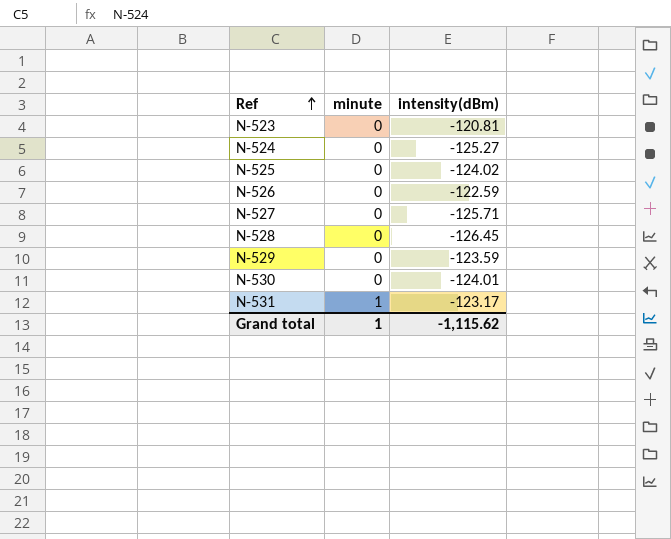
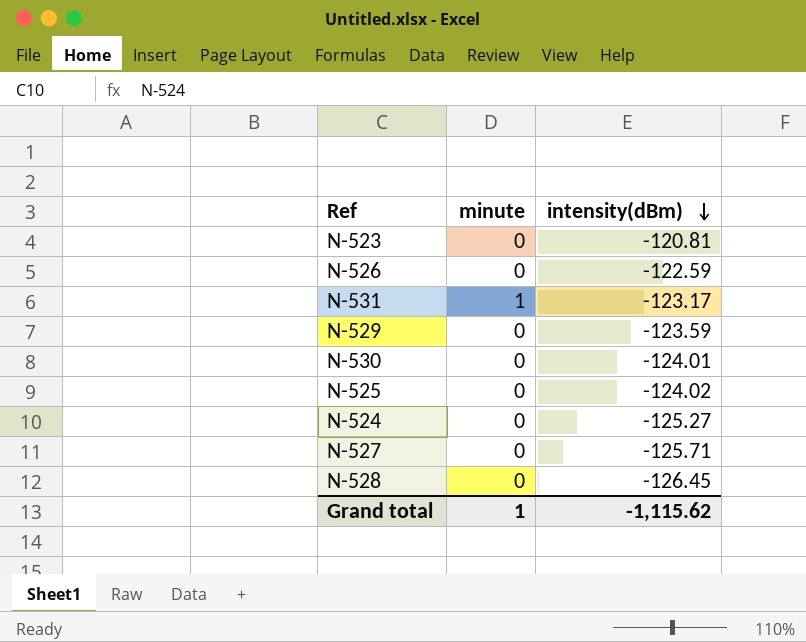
row order: Ref ascending -> intensity(dBm) descending

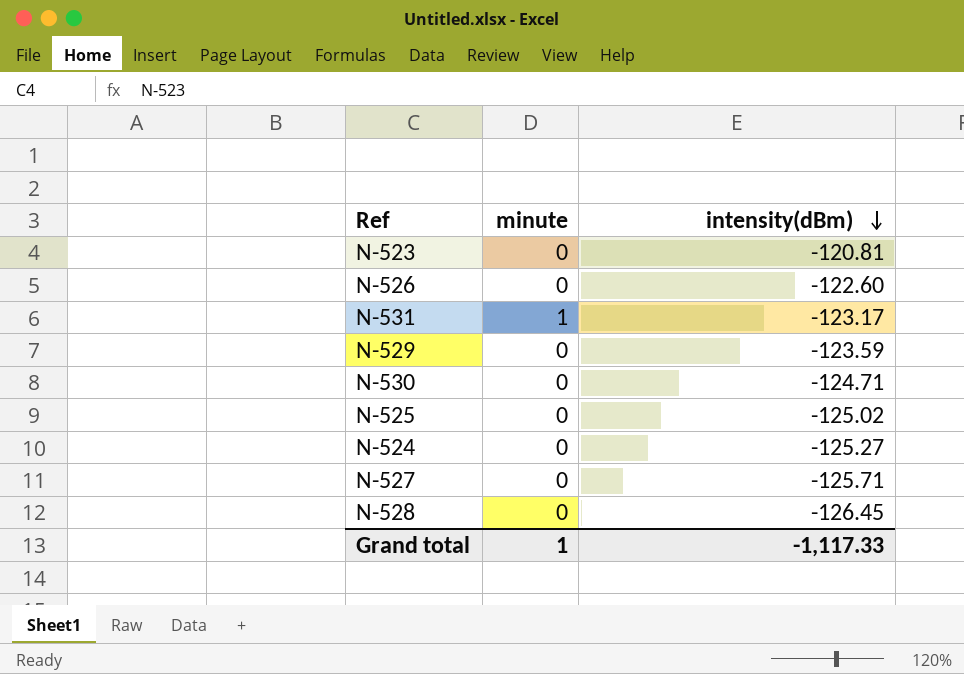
N-526 | intensity(dBm): -122.59 -> -122.60
N-530 | intensity(dBm): -124.01 -> -124.71
N-525 | intensity(dBm): -124.02 -> -125.02
Grand total | intensity(dBm): -1,115.62 -> -1,117.33

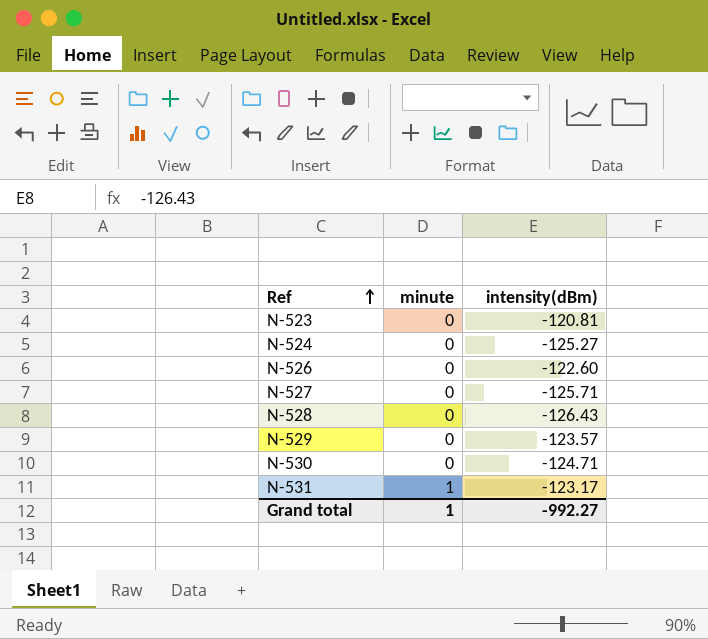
row order: intensity(dBm) descending -> Ref ascending
row N-525: 0 | -125.02 -> none
N-528 | intensity(dBm): -126.45 -> -126.43
N-529 | intensity(dBm): -123.59 -> -123.57
Grand total | intensity(dBm): -1,117.33 -> -992.27

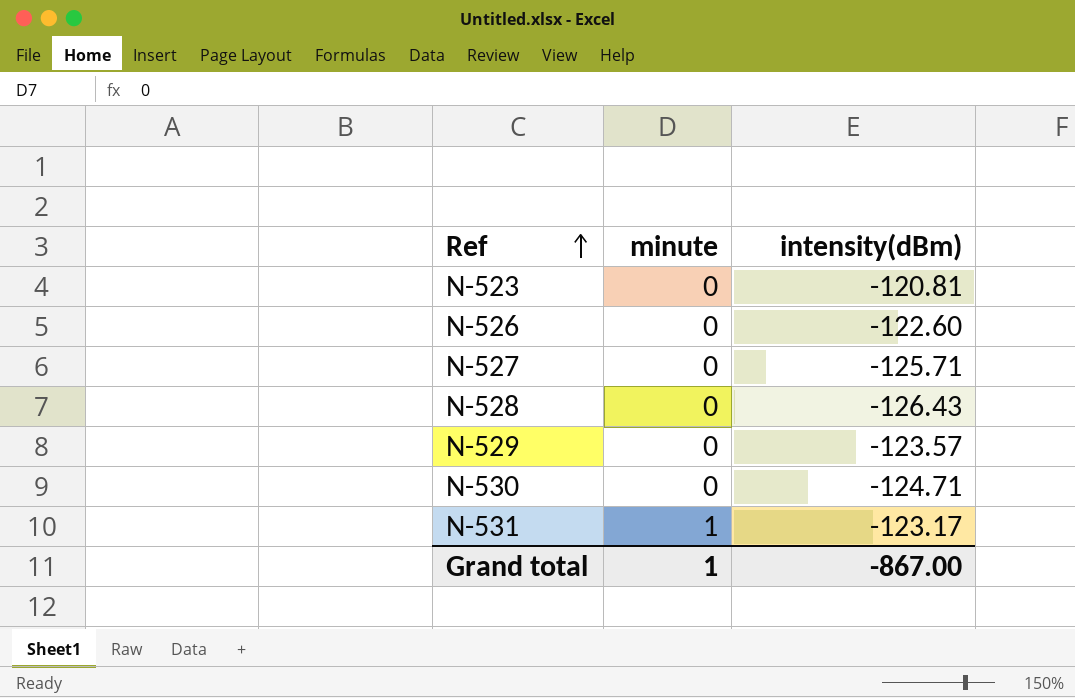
row N-524: 0 | -125.27 -> none
Grand total | intensity(dBm): -992.27 -> -867.00

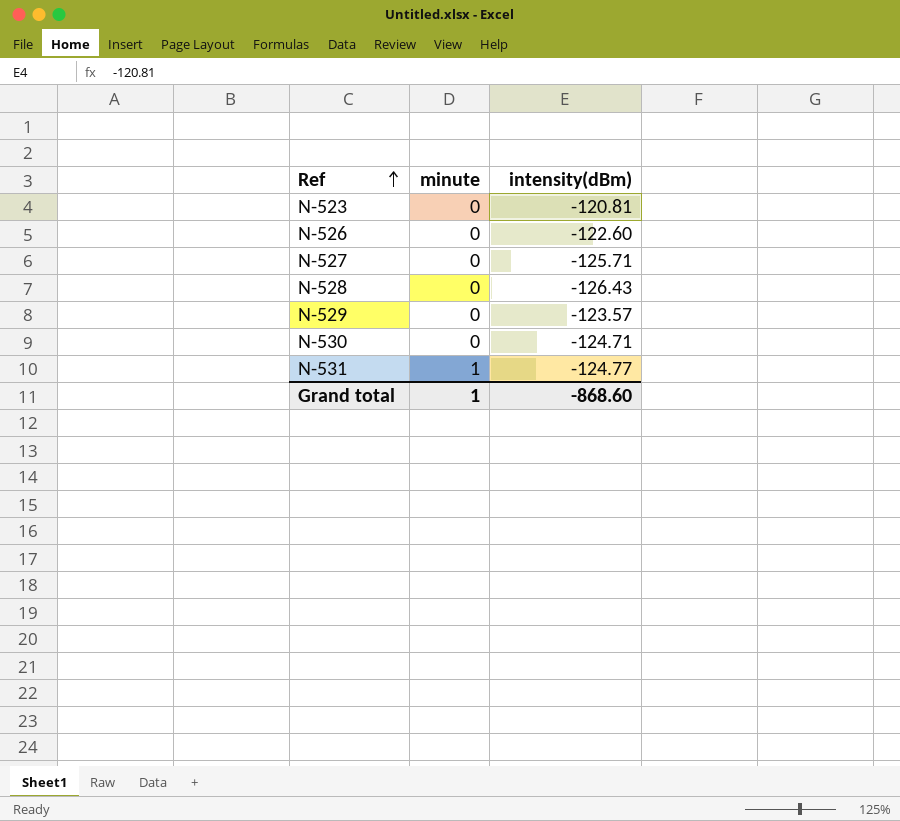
N-531 | intensity(dBm): -123.17 -> -124.77
Grand total | intensity(dBm): -867.00 -> -868.60

